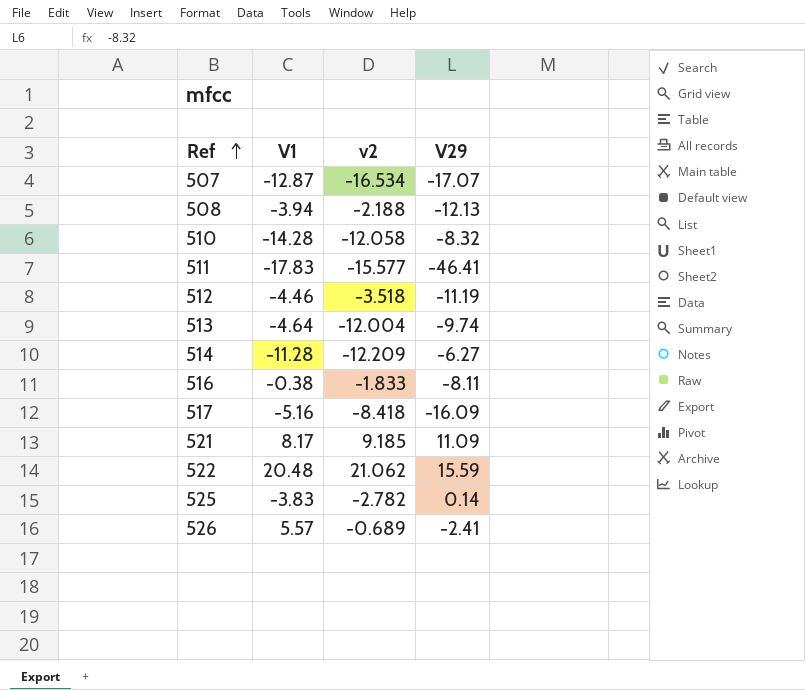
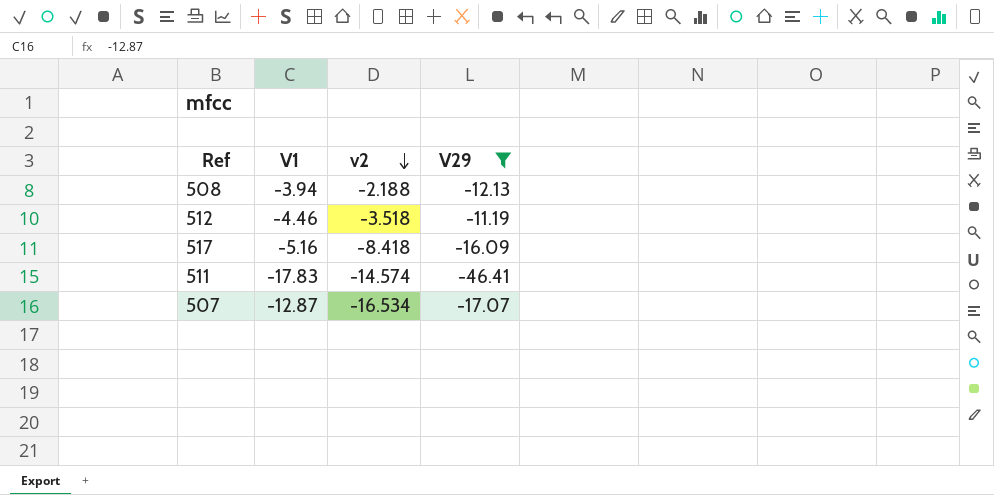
filter: none -> V29 <= -11.19
row order: Ref ascending -> v2 descending
511 | v2: -15.577 -> -14.574

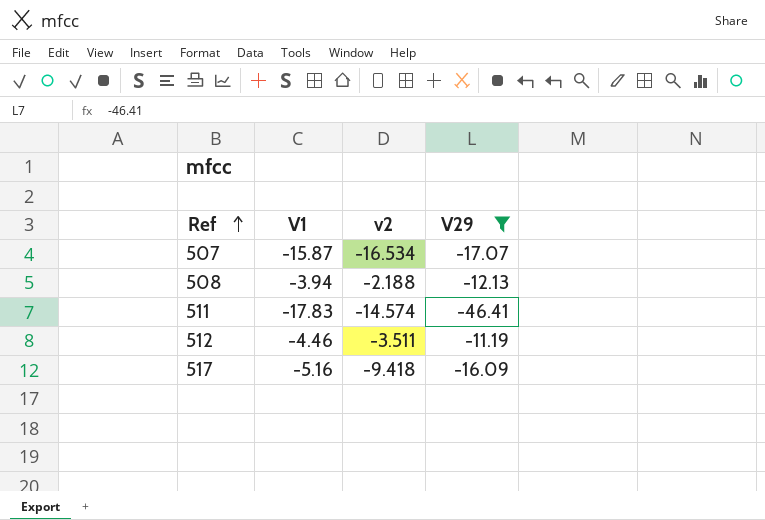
row order: v2 descending -> Ref ascending
507 | V1: -12.87 -> -15.87
512 | v2: -3.518 -> -3.511
517 | v2: -8.418 -> -9.418

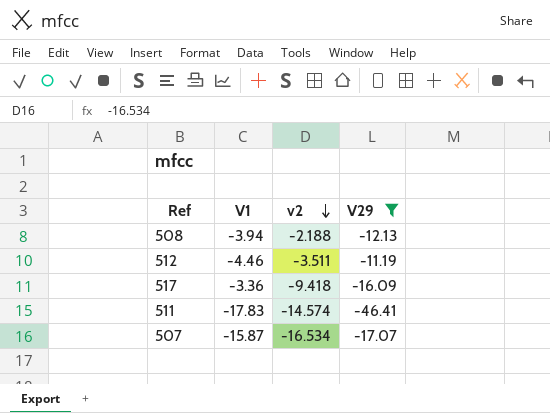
row order: Ref ascending -> v2 descending
517 | V1: -5.16 -> -3.36

